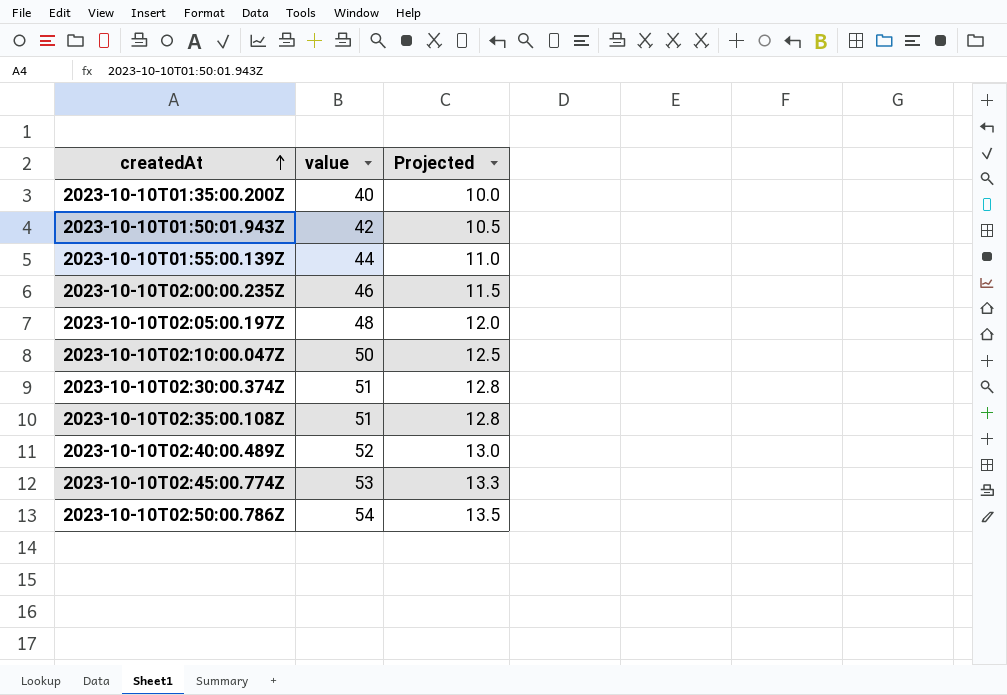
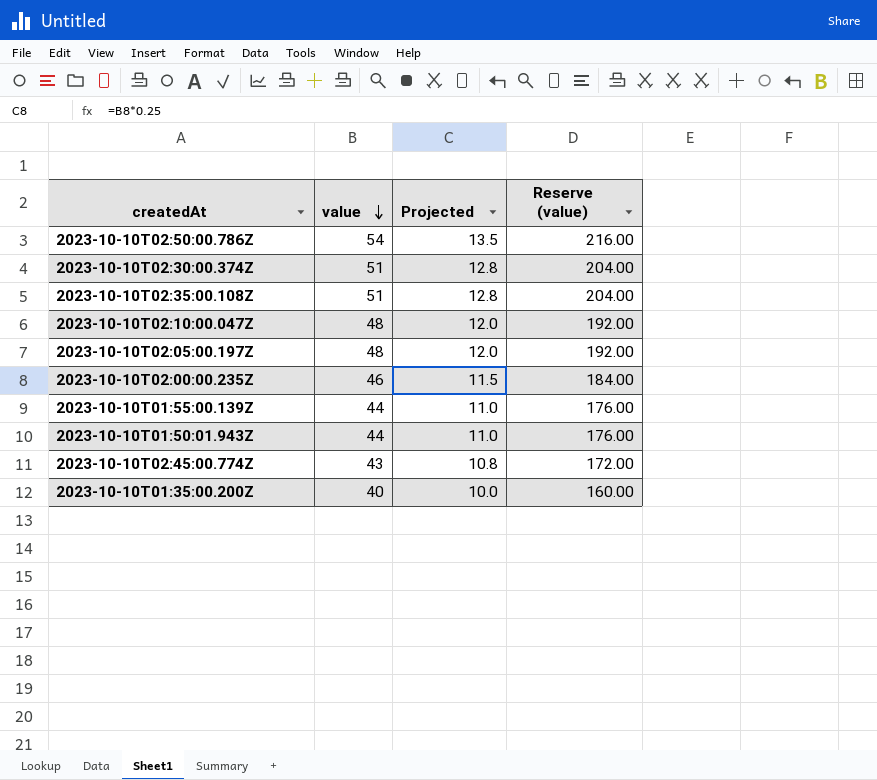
row order: createdAt ascending -> value descending
column Reserve (value) | formula: none -> [value] * 4
row 2023-10-10T02:40:00.489Z: 52 | 13.0 -> none
2023-10-10T02:10:00.047Z | value: 50 -> 48
2023-10-10T02:10:00.047Z | Projected: 12.5 -> 12.0
2023-10-10T01:50:01.943Z | value: 42 -> 44
2023-10-10T01:50:01.943Z | Projected: 10.5 -> 11.0
2023-10-10T02:45:00.774Z | value: 53 -> 43
2023-10-10T02:45:00.774Z | Projected: 13.3 -> 10.8

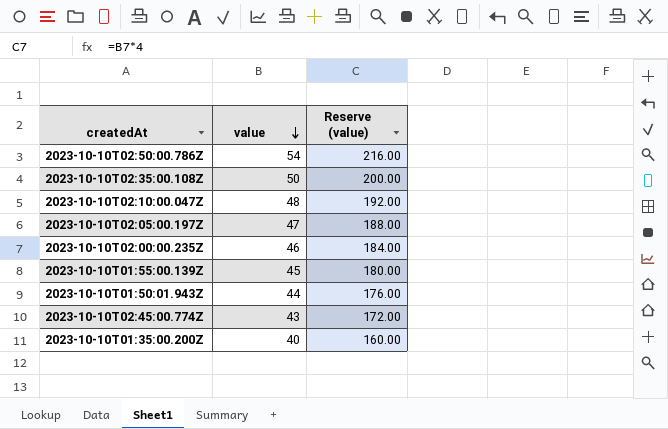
column Projected | formula: [value] * 0.25 -> none
row 2023-10-10T02:30:00.374Z: 51 | 12.8 | 204.00 -> none
2023-10-10T02:35:00.108Z | value: 51 -> 50
2023-10-10T02:35:00.108Z | Reserve (value): 204.00 -> 200.00
2023-10-10T02:05:00.197Z | value: 48 -> 47
2023-10-10T02:05:00.197Z | Reserve (value): 192.00 -> 188.00
2023-10-10T01:55:00.139Z | value: 44 -> 45
2023-10-10T01:55:00.139Z | Reserve (value): 176.00 -> 180.00

